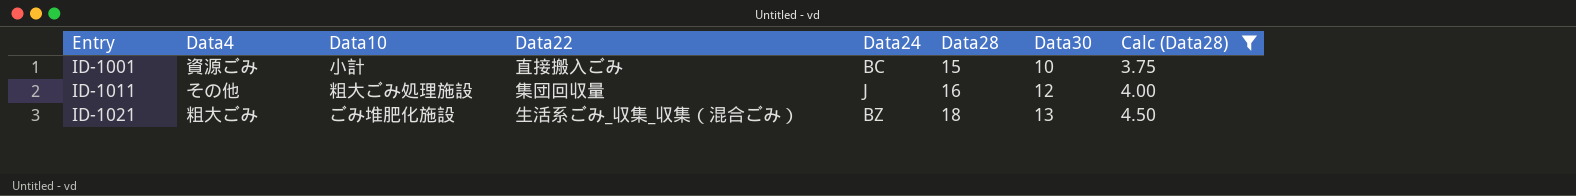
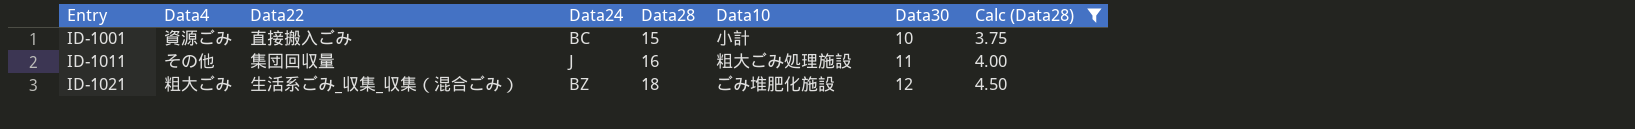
column Data10 | position: 3 -> 6
ID-1011 | Data30: 12 -> 11
ID-1021 | Data30: 13 -> 12

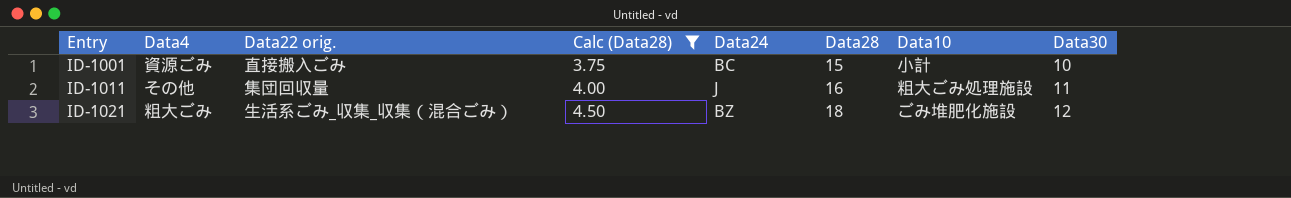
column name: Data22 -> Data22 orig.
column Calc (Data28) | position: 8 -> 4

